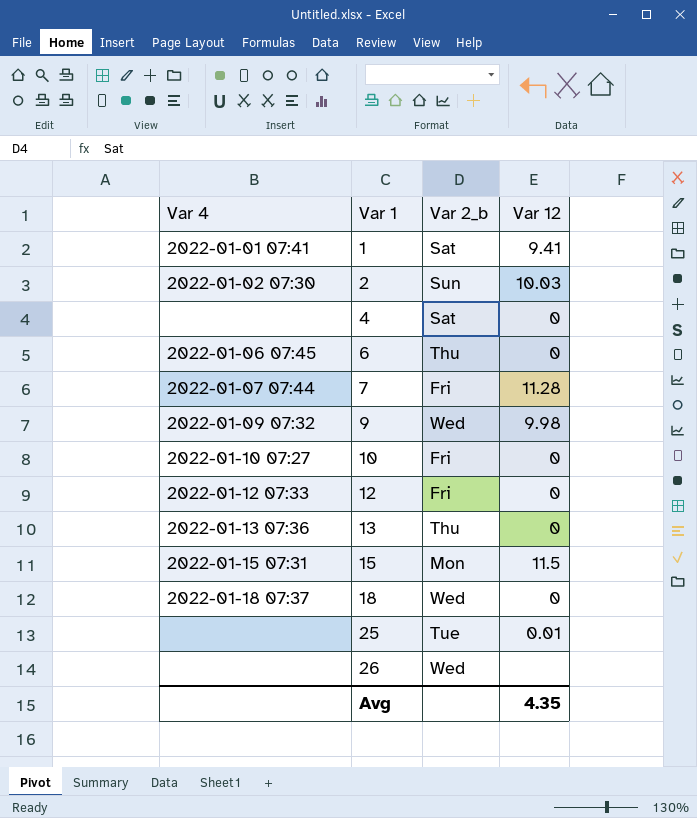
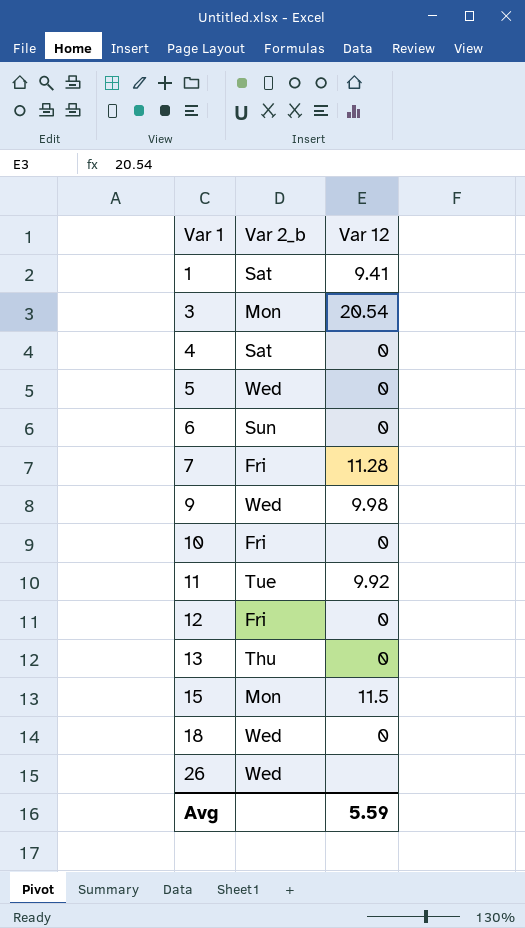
column Var 4 | position: 1 -> none
row 2: 2022-01-02 07:30 | Sun | 10.03 -> none
row 25: none | Tue | 0.01 -> none
row 3: none -> Mon | 20.54
row 5: none -> Wed | 0
6 | Var 2_b: Thu -> Sun
row 11: none -> Tue | 9.92
Avg | Var 12: 4.35 -> 5.59

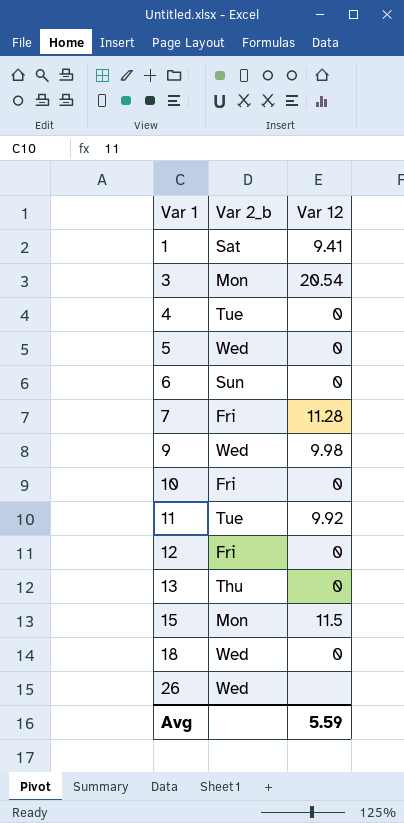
4 | Var 2_b: Sat -> Tue

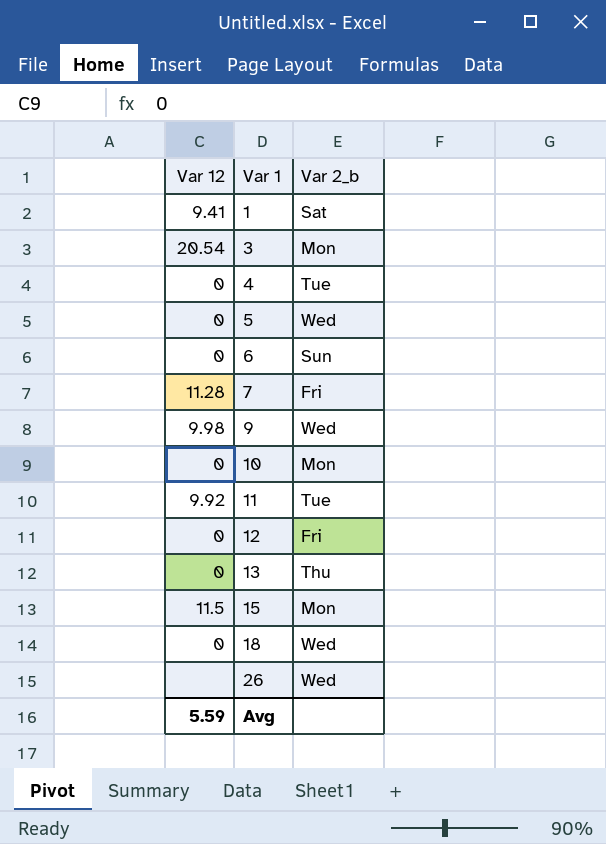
column Var 12 | position: 3 -> 1
10 | Var 2_b: Fri -> Mon

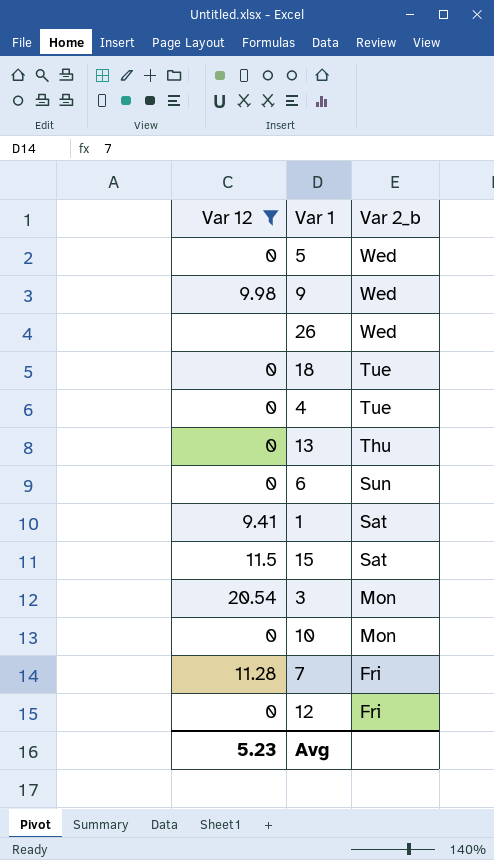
filter: none -> Var 12 != 9.92
row order: Var 1 ascending -> Var 2_b descending
18 | Var 2_b: Wed -> Tue
15 | Var 2_b: Mon -> Sat
Avg | Var 12: 5.59 -> 5.23

